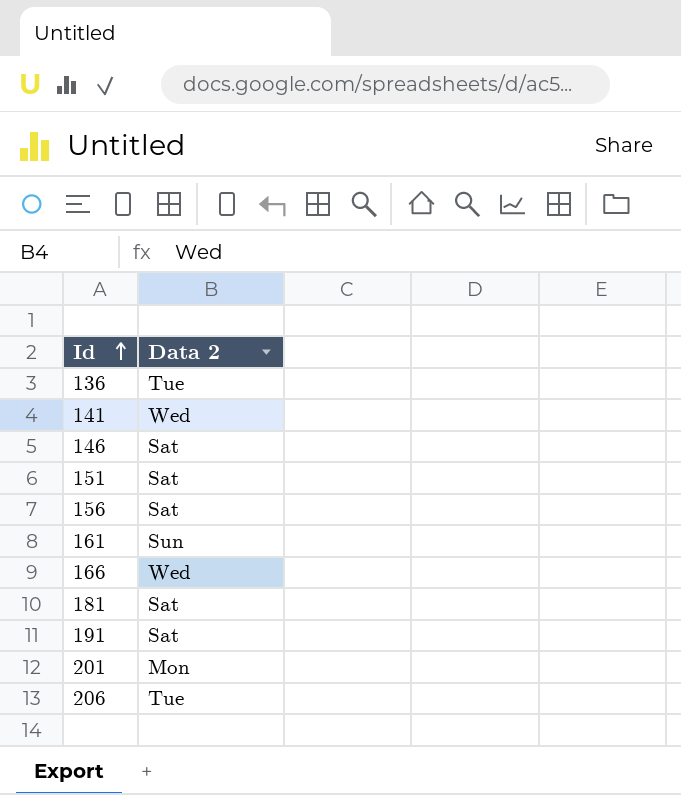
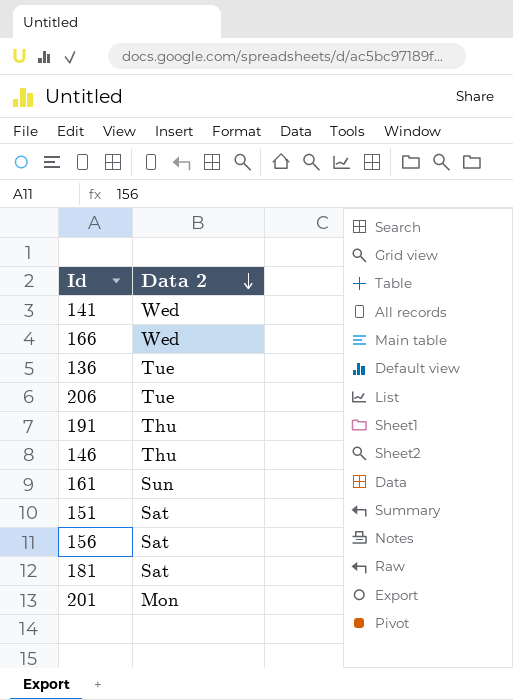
row order: Id ascending -> Data 2 descending
191 | Data 2: Sat -> Thu
146 | Data 2: Sat -> Thu

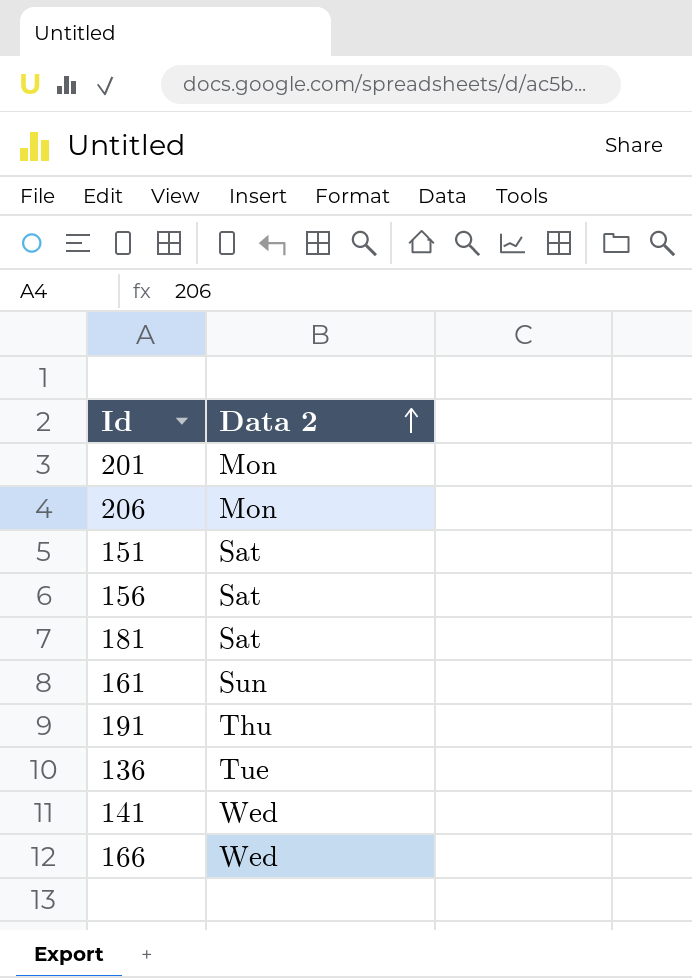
row order: Data 2 descending -> Data 2 ascending
row 146: Thu -> none
206 | Data 2: Tue -> Mon

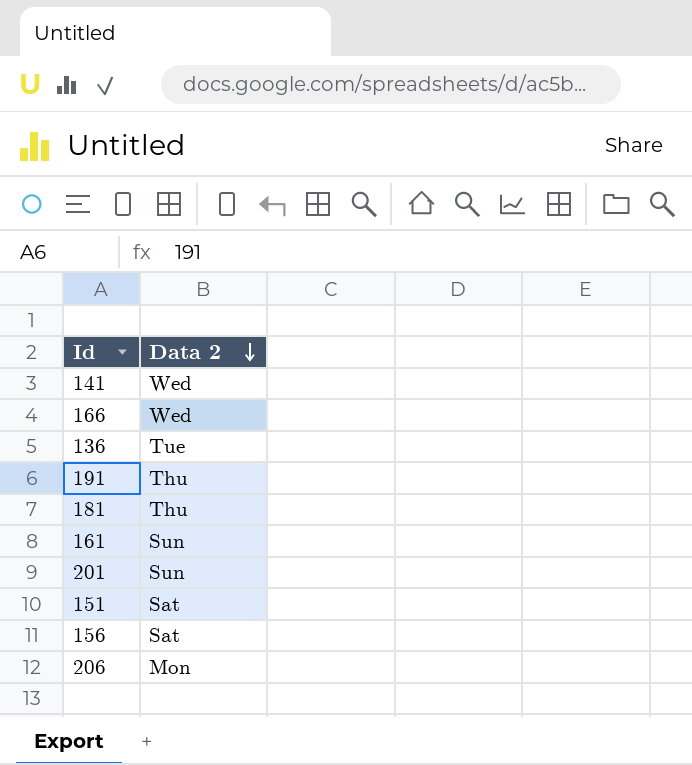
row order: Data 2 ascending -> Data 2 descending
181 | Data 2: Sat -> Thu
201 | Data 2: Mon -> Sun

